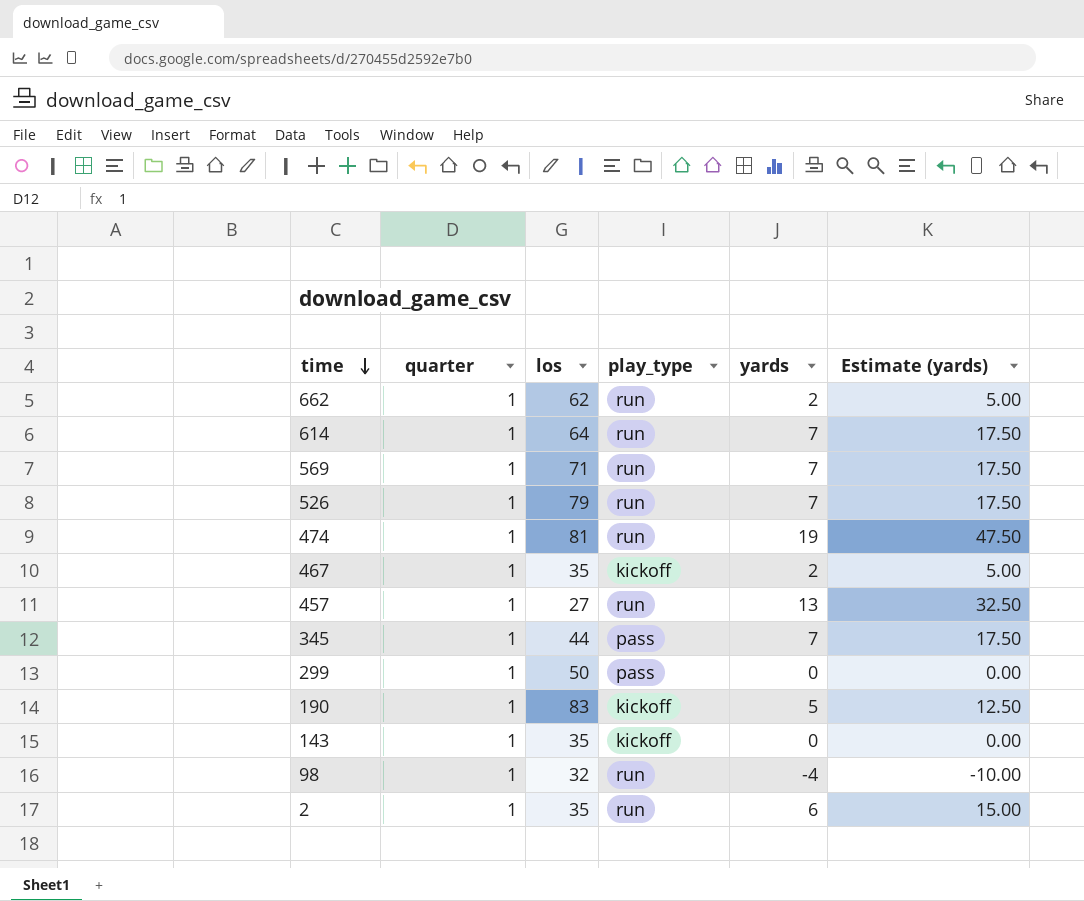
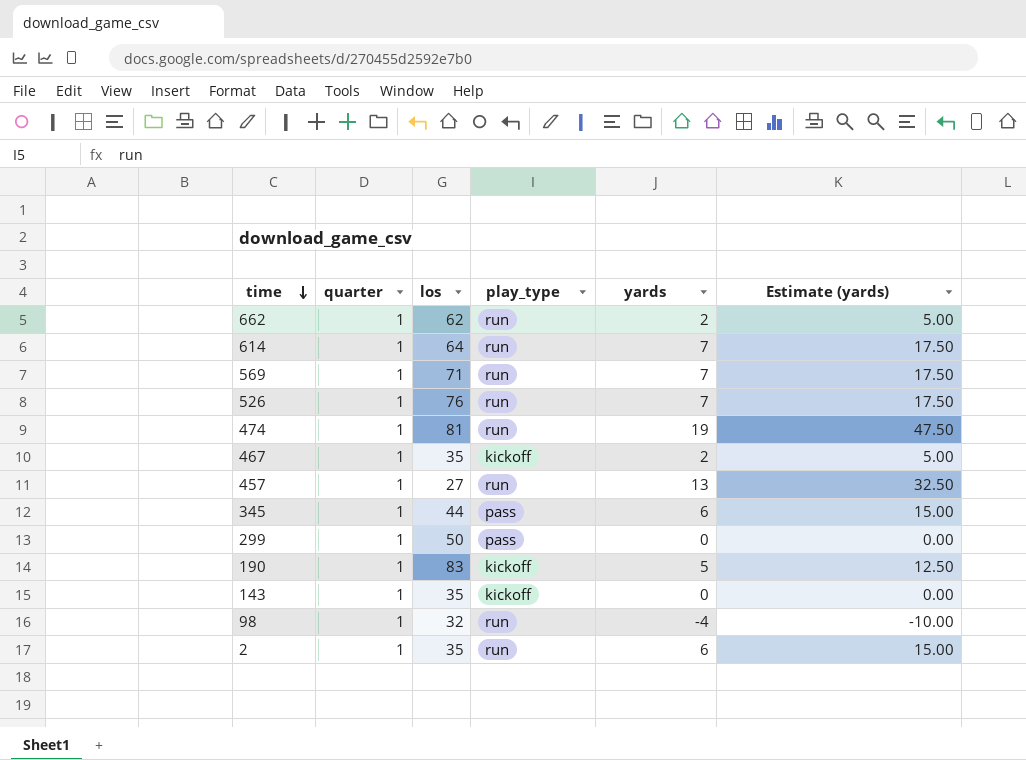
526 | los: 79 -> 76
345 | yards: 7 -> 6
345 | Estimate (yards): 17.50 -> 15.00

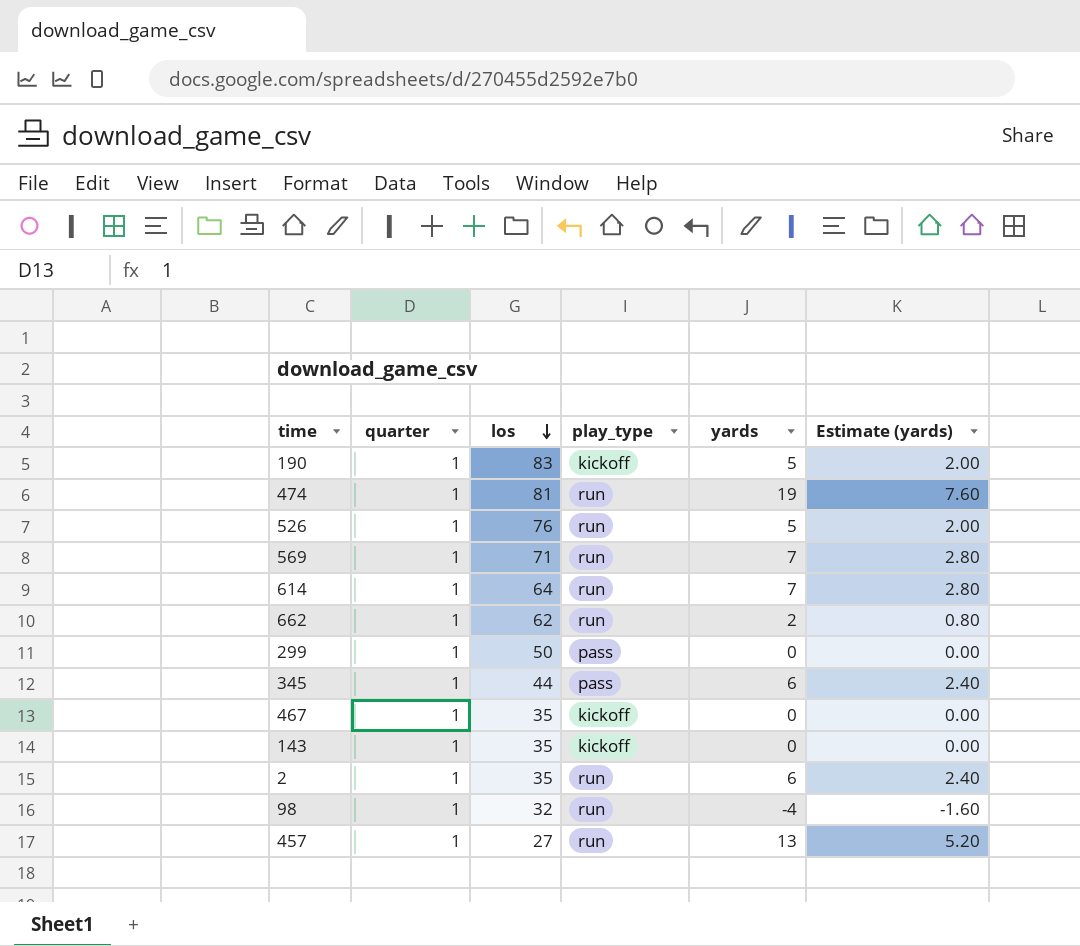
row order: time descending -> los descending
column Estimate (yards) | formula: [yards] * 2.5 -> [yards] * 0.4
526 | yards: 7 -> 5
467 | yards: 2 -> 0

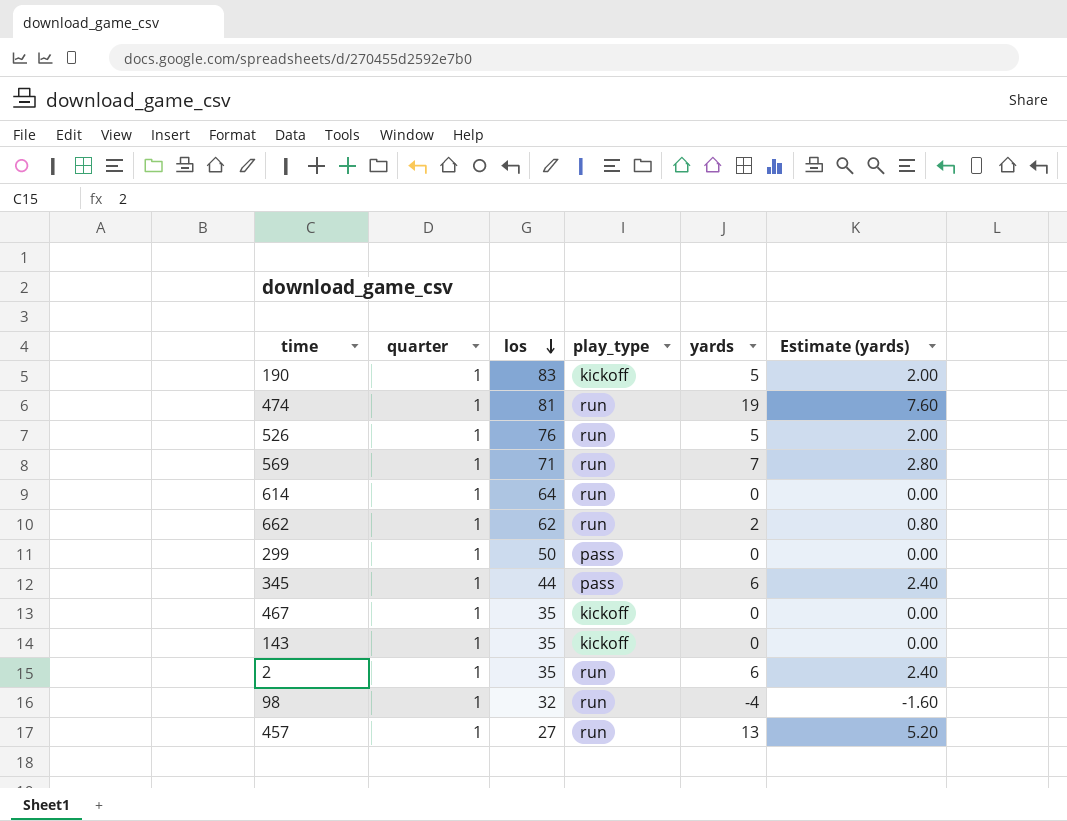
614 | yards: 7 -> 0
614 | Estimate (yards): 2.80 -> 0.00

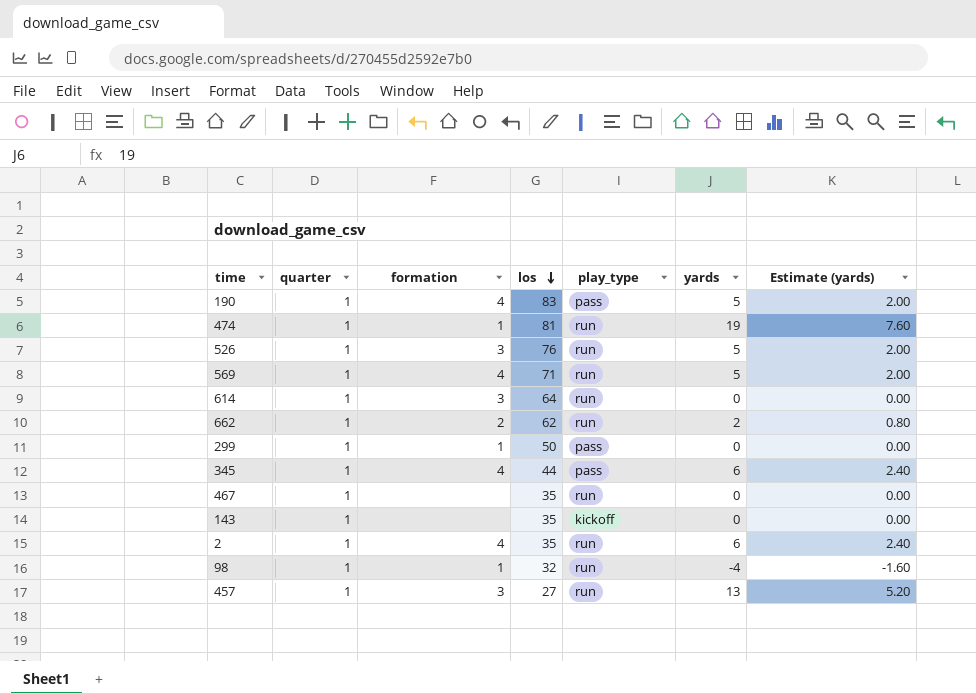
column formation | position: none -> 3
190 | play_type: kickoff -> pass
569 | yards: 7 -> 5
569 | Estimate (yards): 2.80 -> 2.00
467 | play_type: kickoff -> run

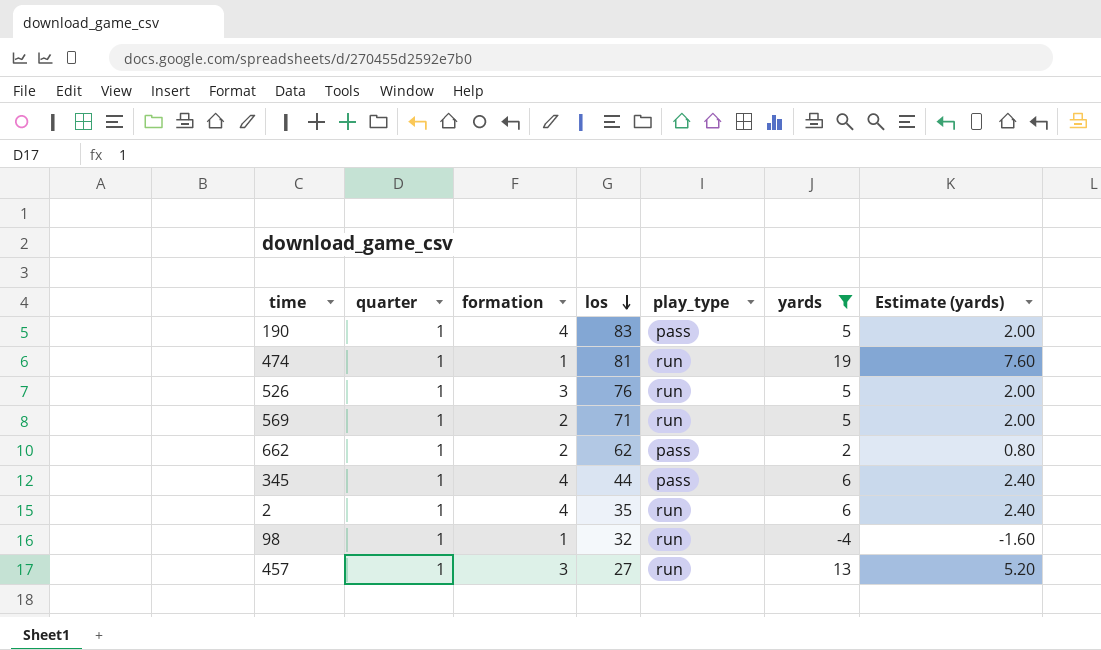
filter: none -> yards != 0
569 | formation: 4 -> 2
662 | play_type: run -> pass

